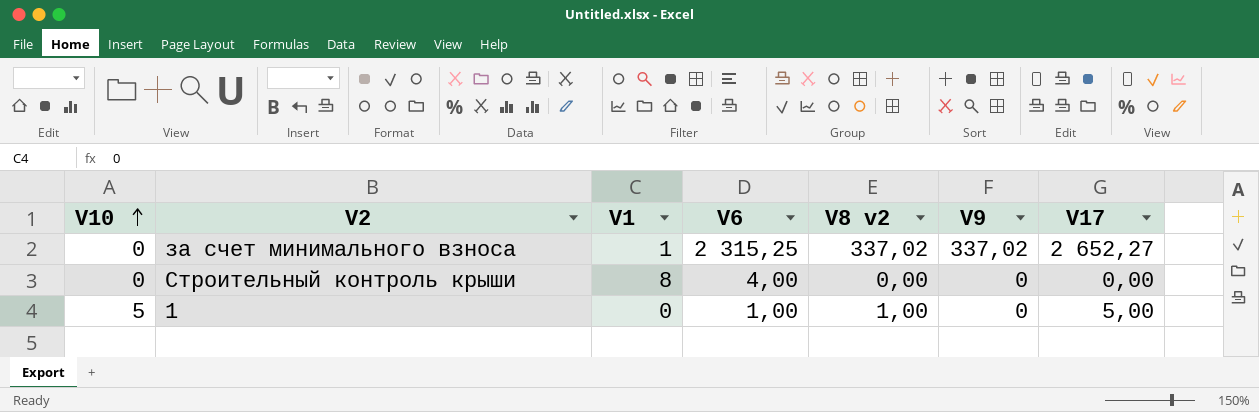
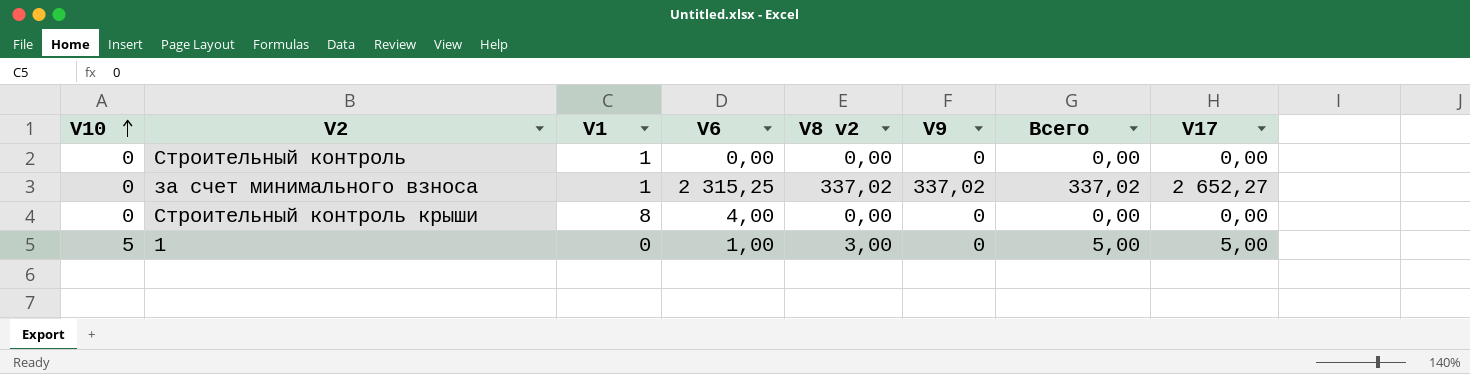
column Всего | formula: none -> [V10] + [V9]
row Строительный контроль: none -> 0 | 1 | 0,00 | 0,00 | 0 | 0,00 | 0,00
1 | V8 v2: 1,00 -> 3,00

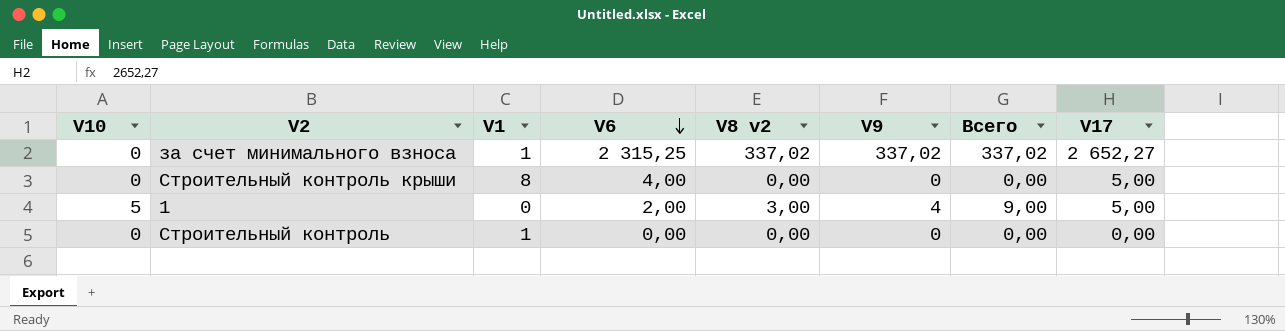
row order: V10 ascending -> V6 descending
Строительный контроль крыши | V17: 0,00 -> 5,00
1 | V6: 1,00 -> 2,00
1 | V9: 0 -> 4
1 | Всего: 5,00 -> 9,00

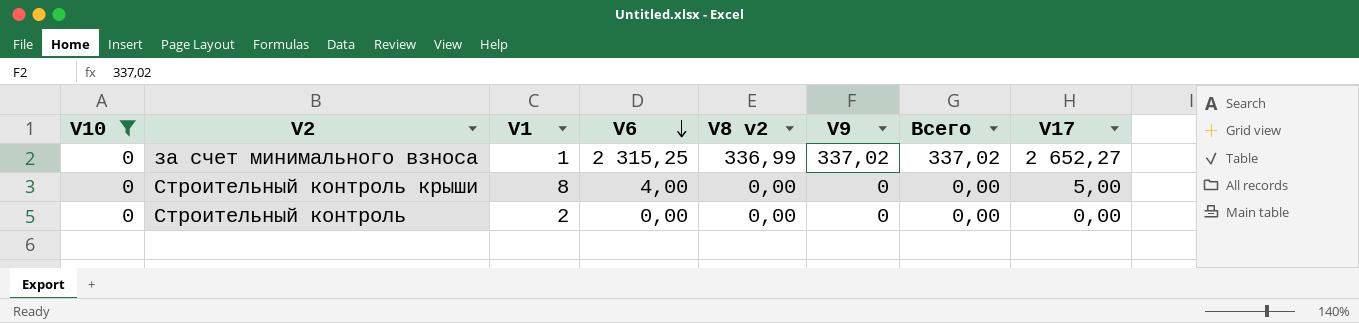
filter: none -> V10 = 0
за счет минимального взноса | V8 v2: 337,02 -> 336,99
Строительный контроль | V1: 1 -> 2

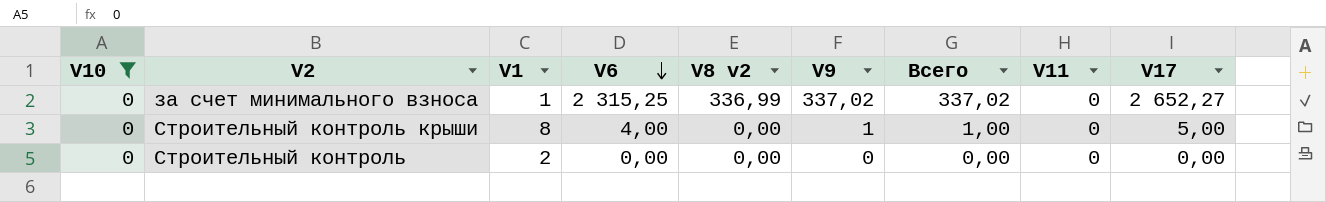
column V11 | position: none -> 8
Строительный контроль крыши | V9: 0 -> 1
Строительный контроль крыши | Всего: 0,00 -> 1,00

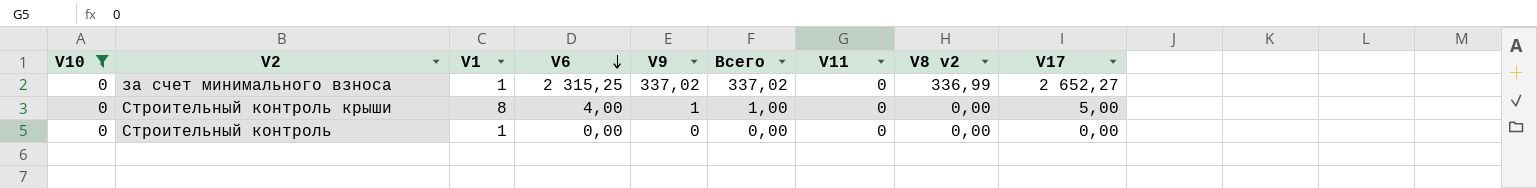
column V8 v2 | position: 5 -> 8
Строительный контроль | V1: 2 -> 1

